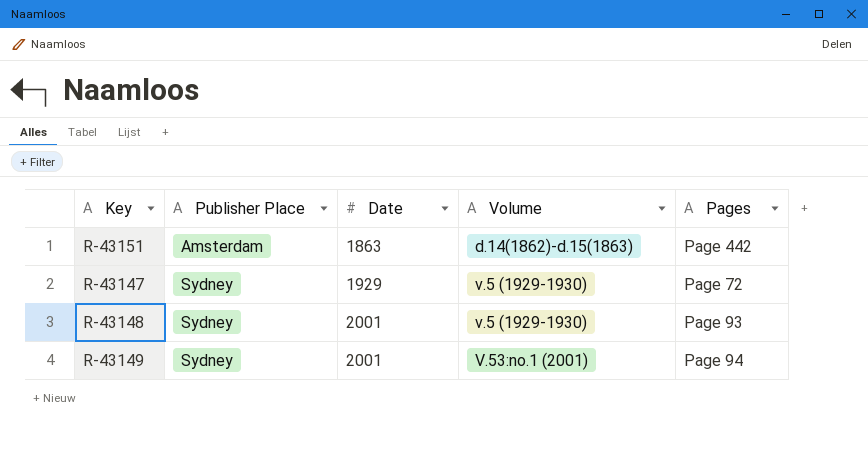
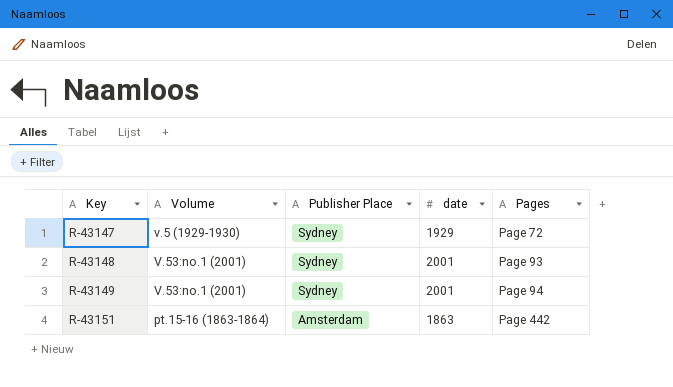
row order: Publisher Place ascending -> Key ascending
column Volume | position: 4 -> 2
column name: Date -> date
R-43148 | Volume: v.5 (1929-1930) -> V.53:no.1 (2001)
R-43151 | Volume: d.14(1862)-d.15(1863) -> pt.15-16 (1863-1864)

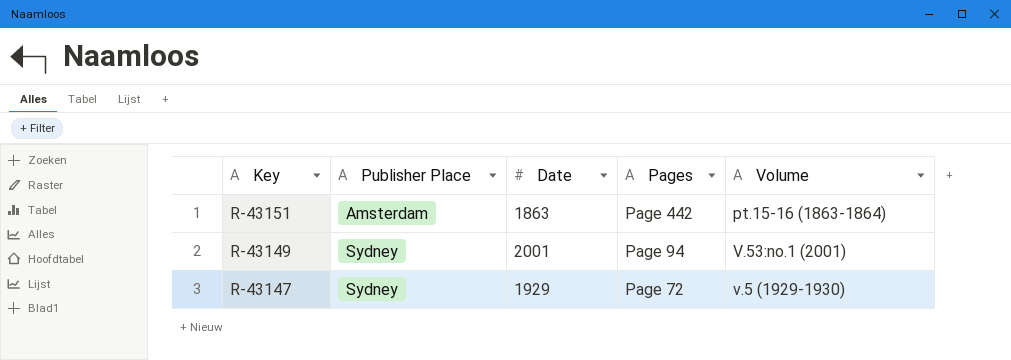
row order: Key ascending -> Key descending
column name: date -> Date
column Volume | position: 2 -> 5
row R-43148: V.53:no.1 (2001) | Sydney | 2001 | Page 93 -> none

